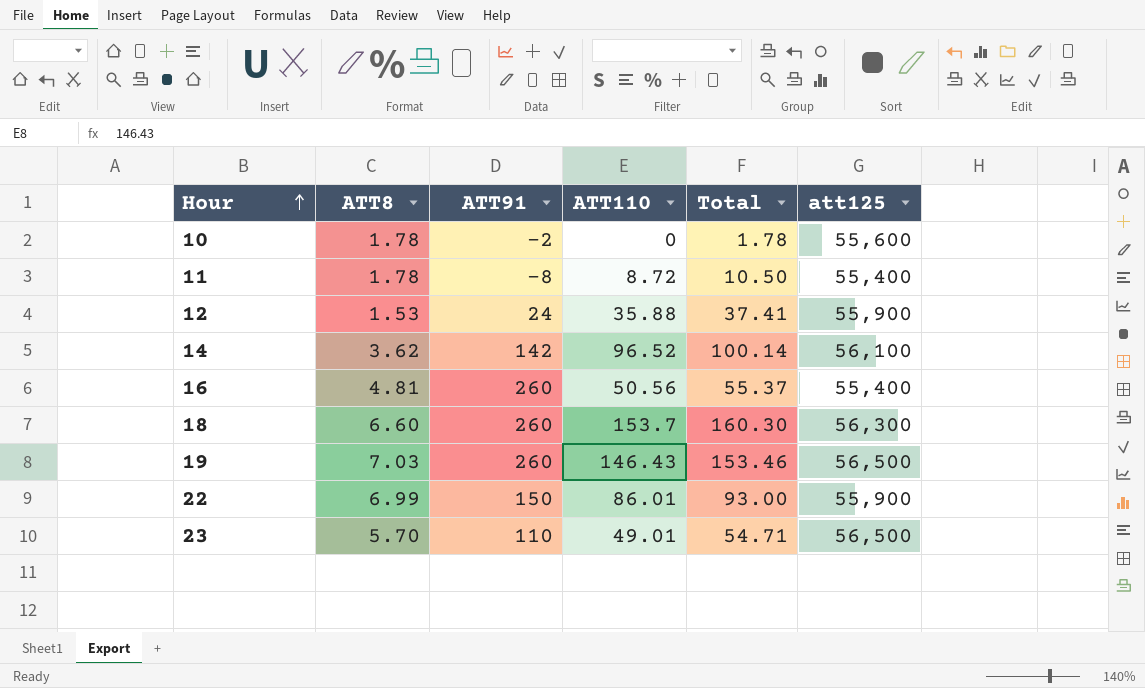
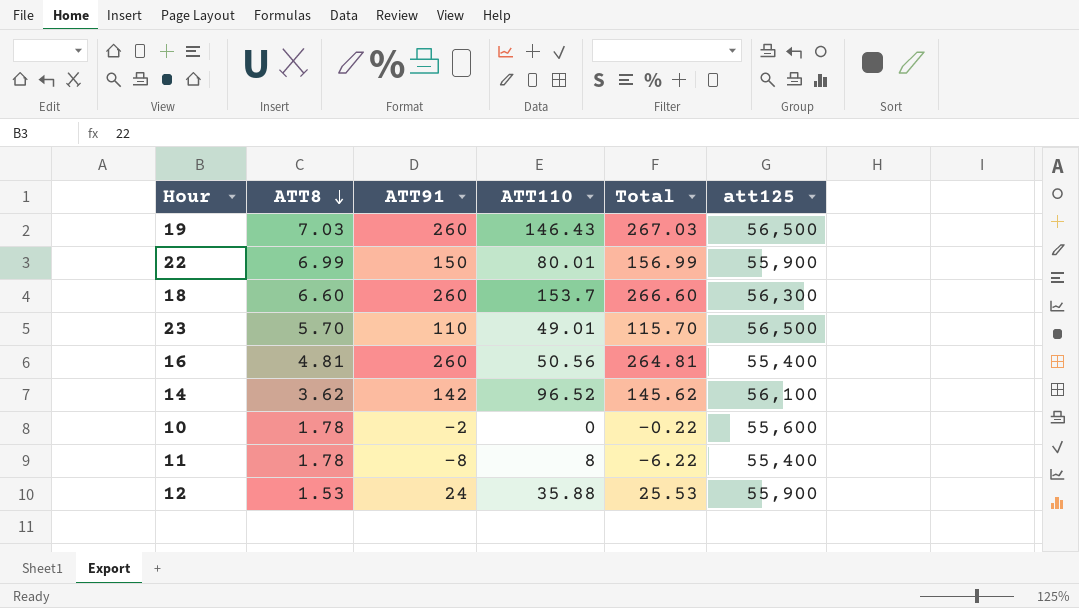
row order: Hour ascending -> ATT8 descending
column Total | formula: [ATT8] + [ATT110] -> [ATT8] + [ATT91]
22 | ATT110: 86.01 -> 80.01
11 | ATT110: 8.72 -> 8

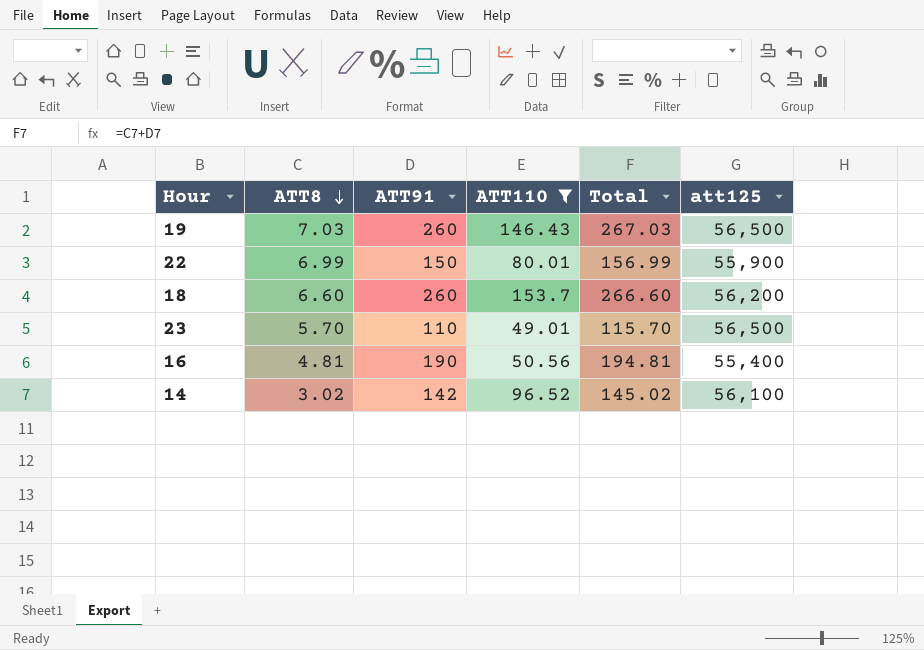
filter: none -> ATT110 >= 49.01
18 | att125: 56,300 -> 56,200
16 | ATT91: 260 -> 190
16 | Total: 264.81 -> 194.81
14 | ATT8: 3.62 -> 3.02
14 | Total: 145.62 -> 145.02

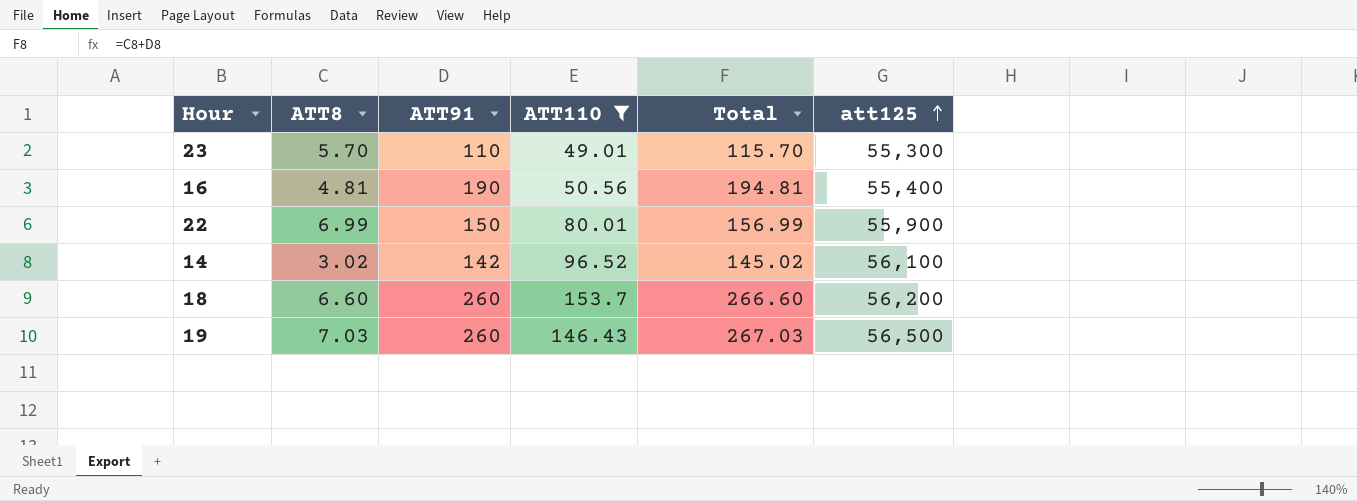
row order: ATT8 descending -> att125 ascending
23 | att125: 56,500 -> 55,300

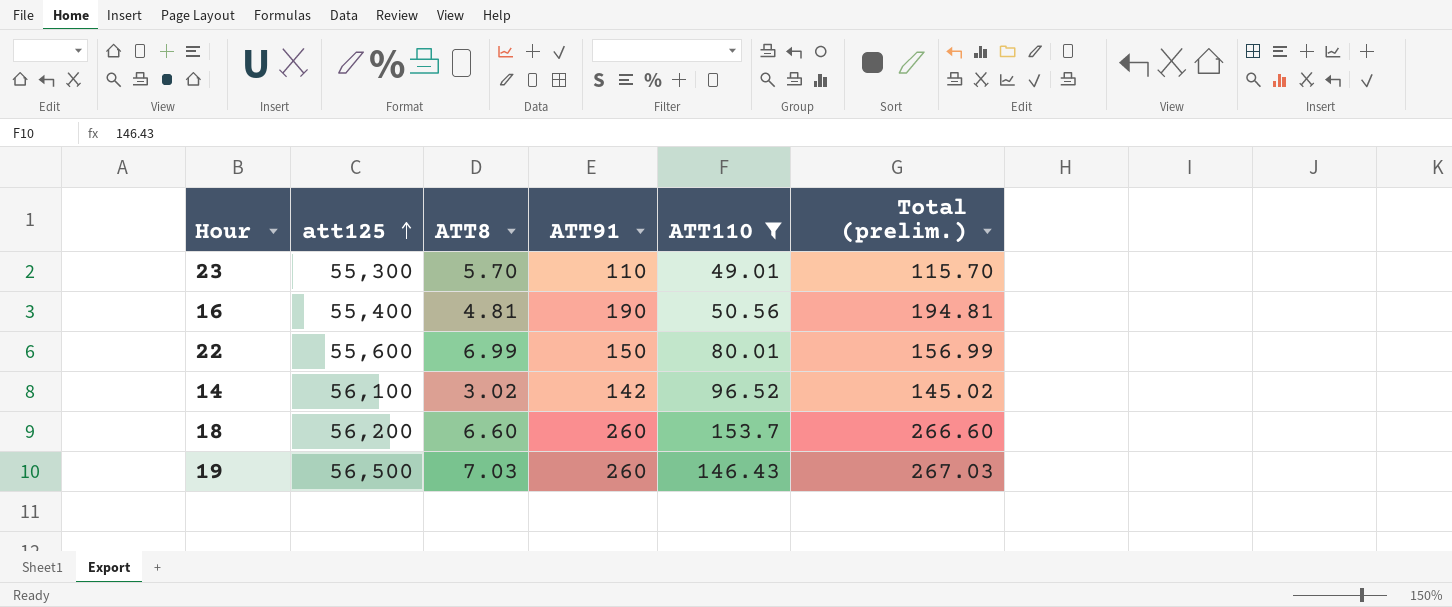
column att125 | position: 6 -> 2
column name: Total -> Total (prelim.)
22 | att125: 55,900 -> 55,600

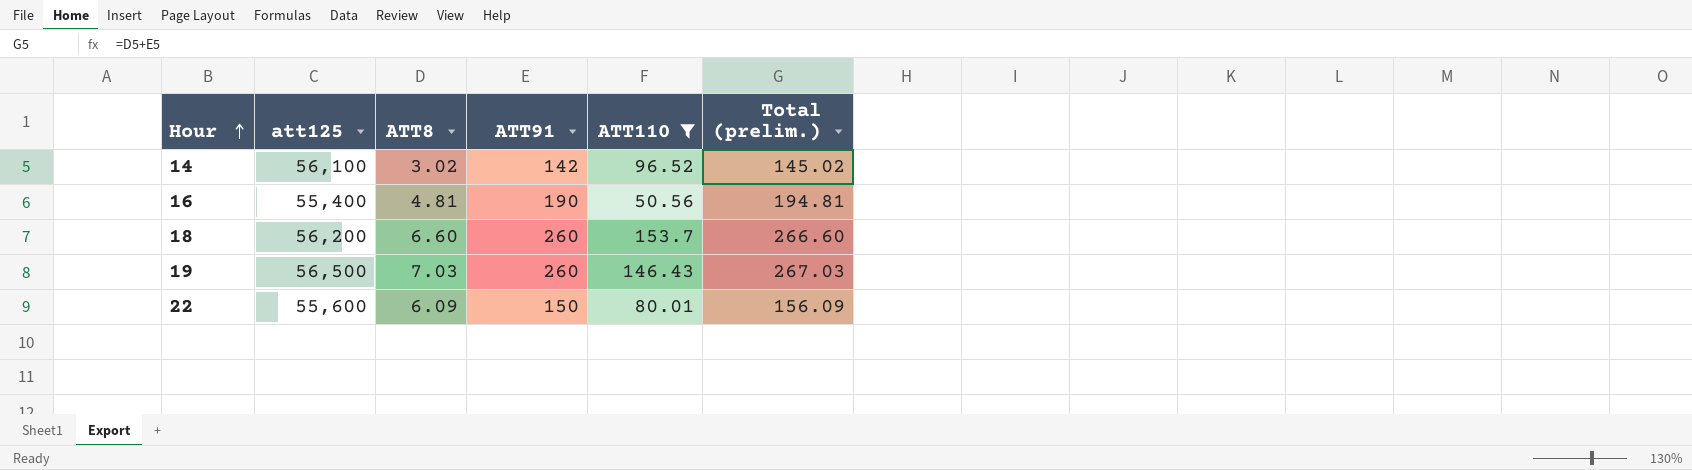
row order: att125 ascending -> Hour ascending
row 23: 55,300 | 5.70 | 110 | 49.01 | 115.70 -> none
22 | ATT8: 6.99 -> 6.09
22 | Total (prelim.): 156.99 -> 156.09

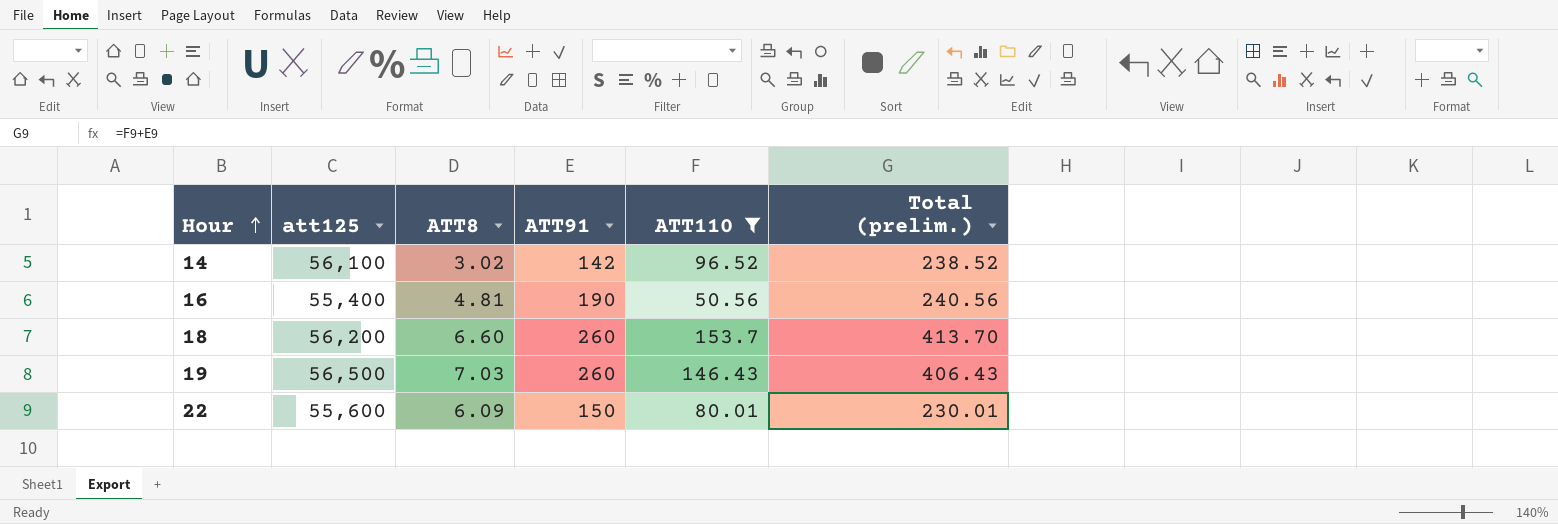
column Total (prelim.) | formula: [ATT8] + [ATT91] -> [ATT91] + [ATT110]

